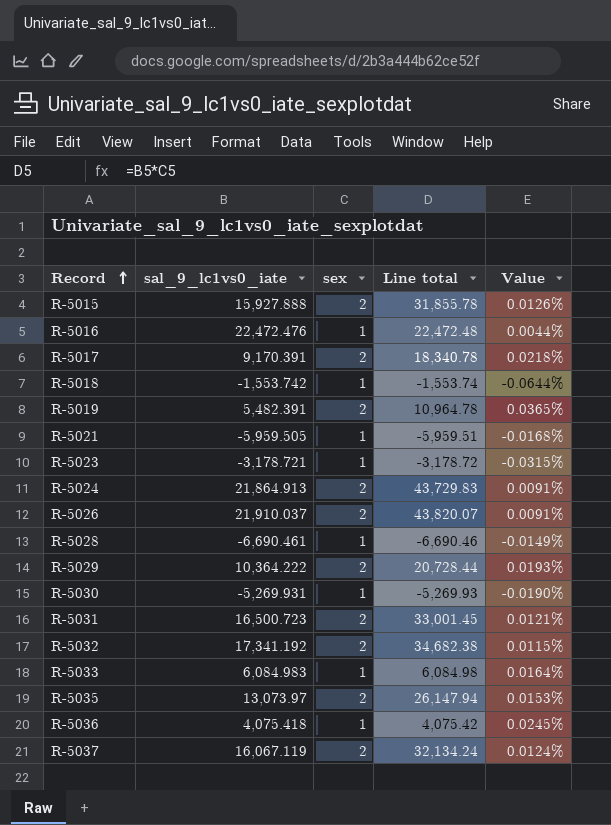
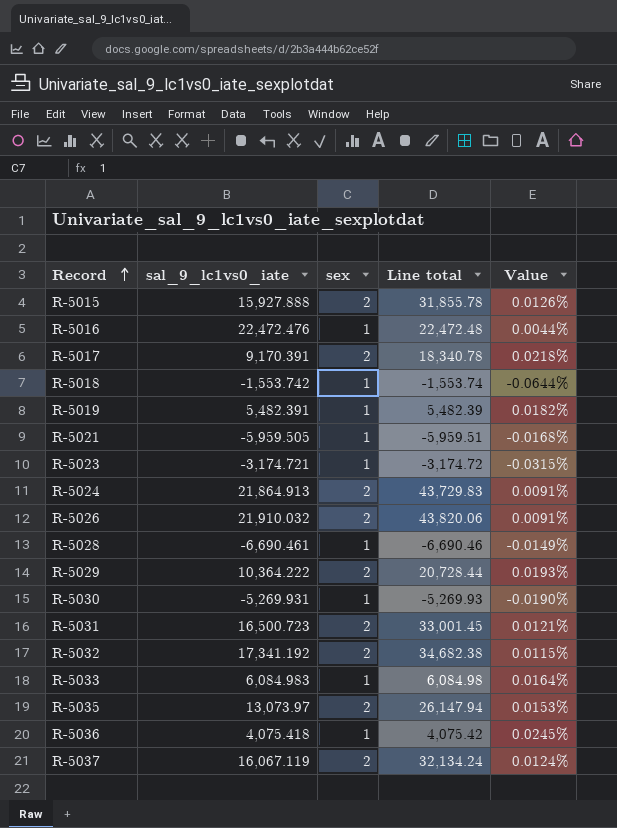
R-5019 | sex: 2 -> 1
R-5019 | Line total: 10,964.78 -> 5,482.39
R-5019 | Value: 0.0365% -> 0.0182%
R-5023 | sal_9_lc1vs0_iate: -3,178.721 -> -3,174.721
R-5023 | Line total: -3,178.72 -> -3,174.72
R-5026 | sal_9_lc1vs0_iate: 21,910.037 -> 21,910.032
R-5026 | Line total: 43,820.07 -> 43,820.06

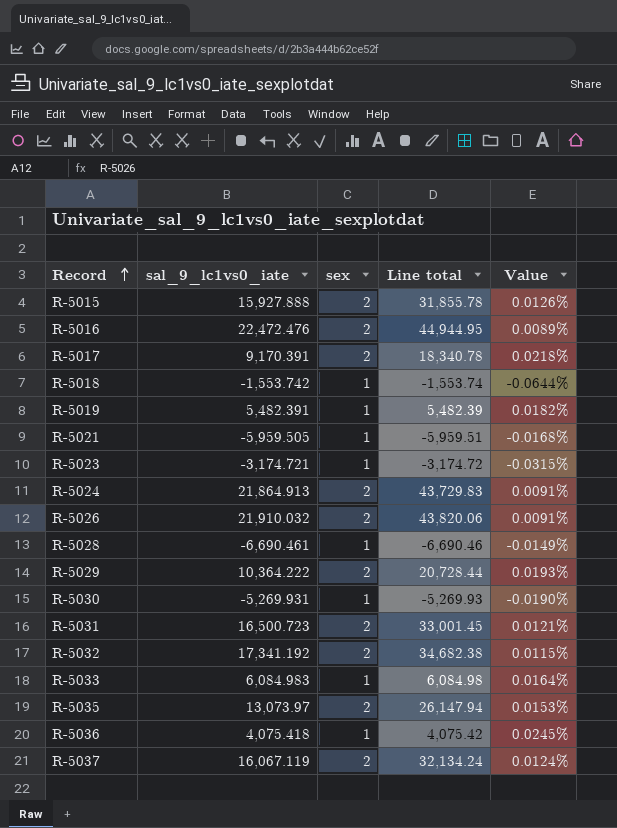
R-5016 | sex: 1 -> 2
R-5016 | Line total: 22,472.48 -> 44,944.95
R-5016 | Value: 0.0044% -> 0.0089%

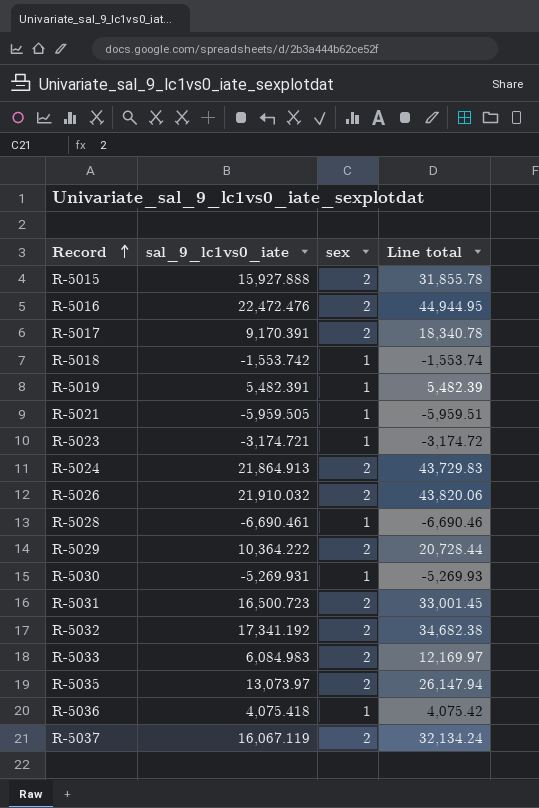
column Value | formula: [sex] / [sal_9_lc1vs0_iate] -> none
R-5033 | sex: 1 -> 2
R-5033 | Line total: 6,084.98 -> 12,169.97

